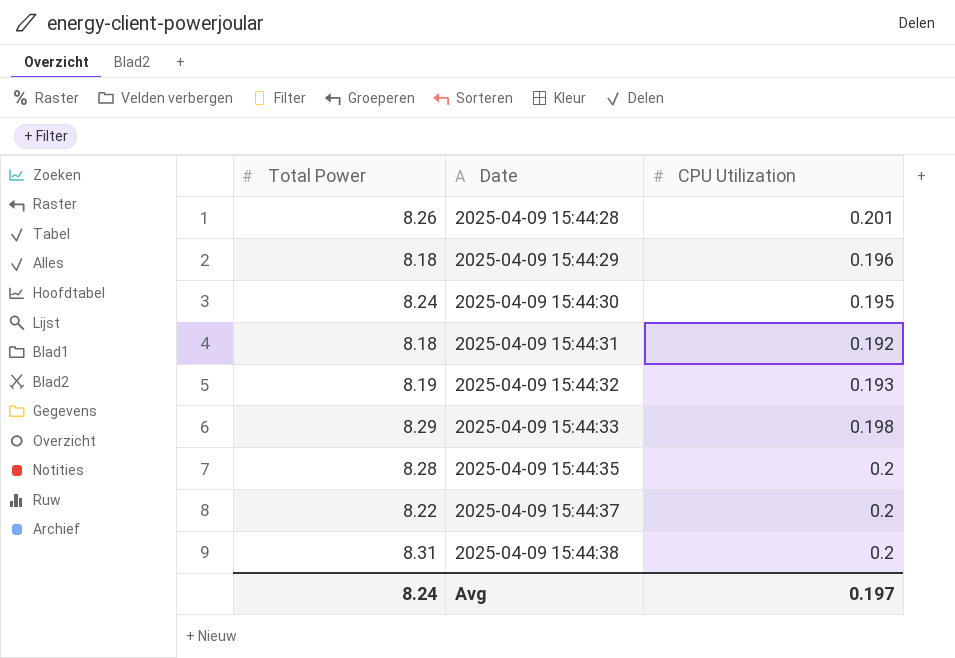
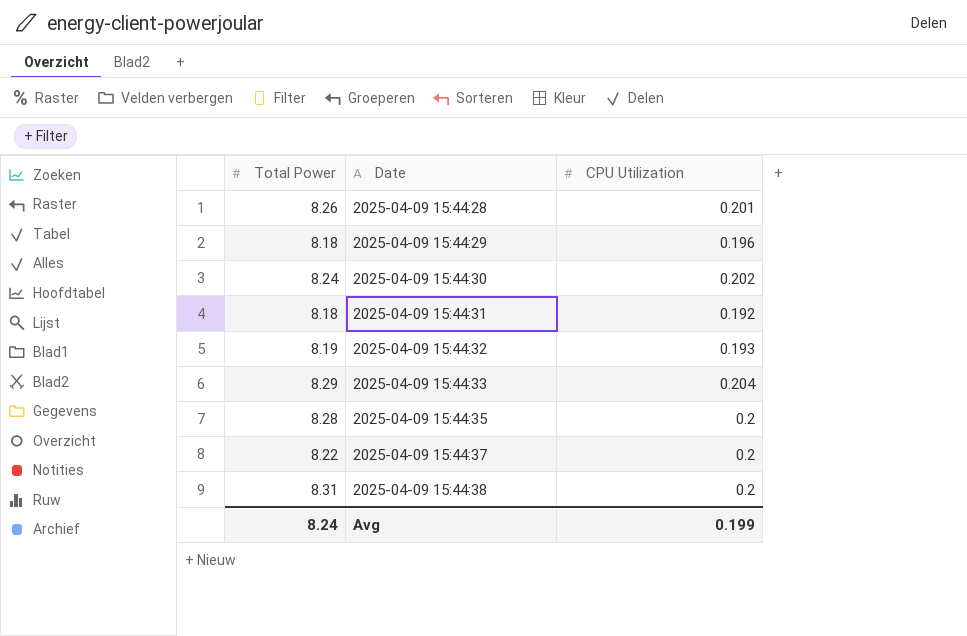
2025-04-09 15:44:30 | CPU Utilization: 0.195 -> 0.202
2025-04-09 15:44:33 | CPU Utilization: 0.198 -> 0.204
Avg | CPU Utilization: 0.197 -> 0.199

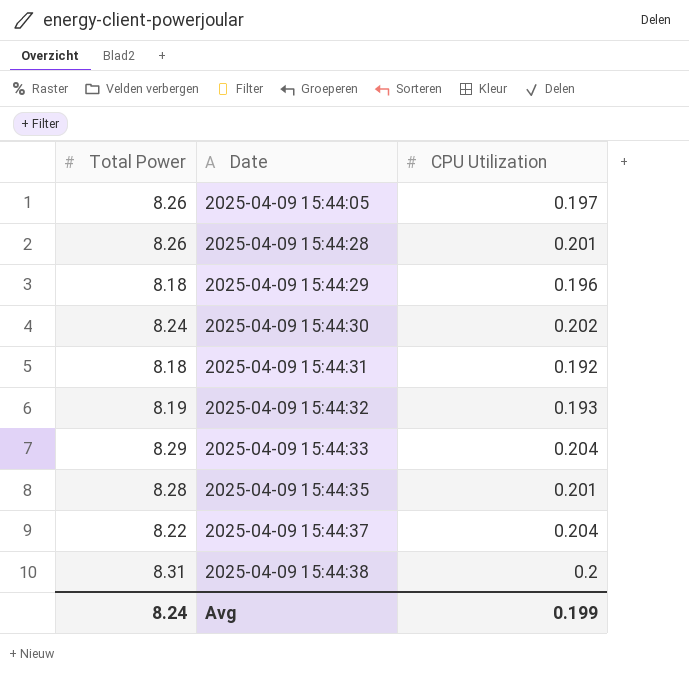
row 2025-04-09 15:44:05: none -> 8.26 | 0.197
2025-04-09 15:44:35 | CPU Utilization: 0.2 -> 0.201
2025-04-09 15:44:37 | CPU Utilization: 0.2 -> 0.204

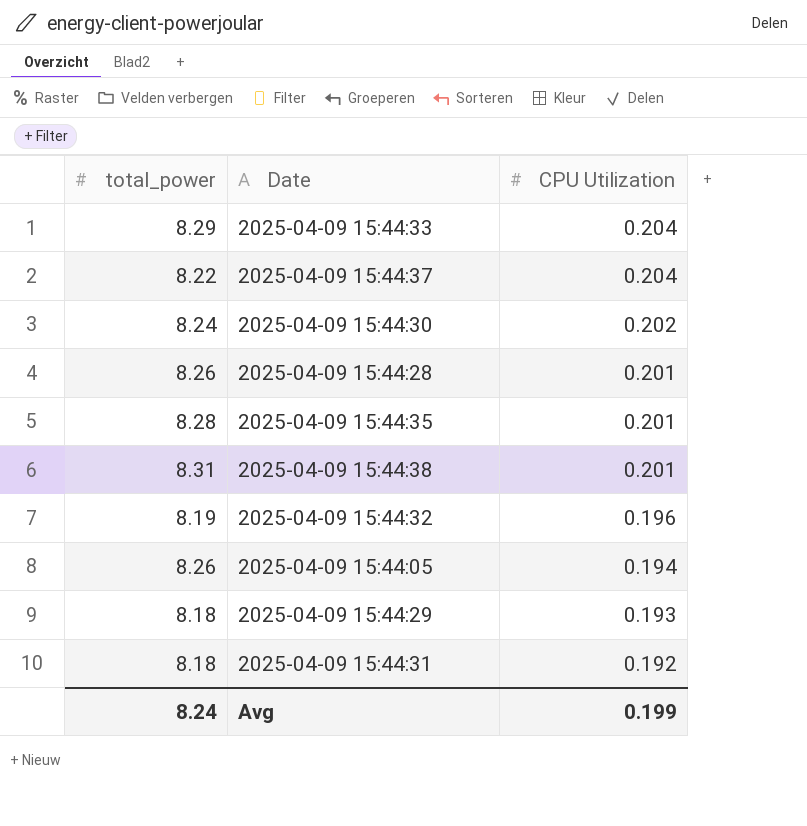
row order: Date ascending -> CPU Utilization descending
column name: Total Power -> total_power
2025-04-09 15:44:38 | CPU Utilization: 0.2 -> 0.201
2025-04-09 15:44:32 | CPU Utilization: 0.193 -> 0.196
2025-04-09 15:44:05 | CPU Utilization: 0.197 -> 0.194
2025-04-09 15:44:29 | CPU Utilization: 0.196 -> 0.193

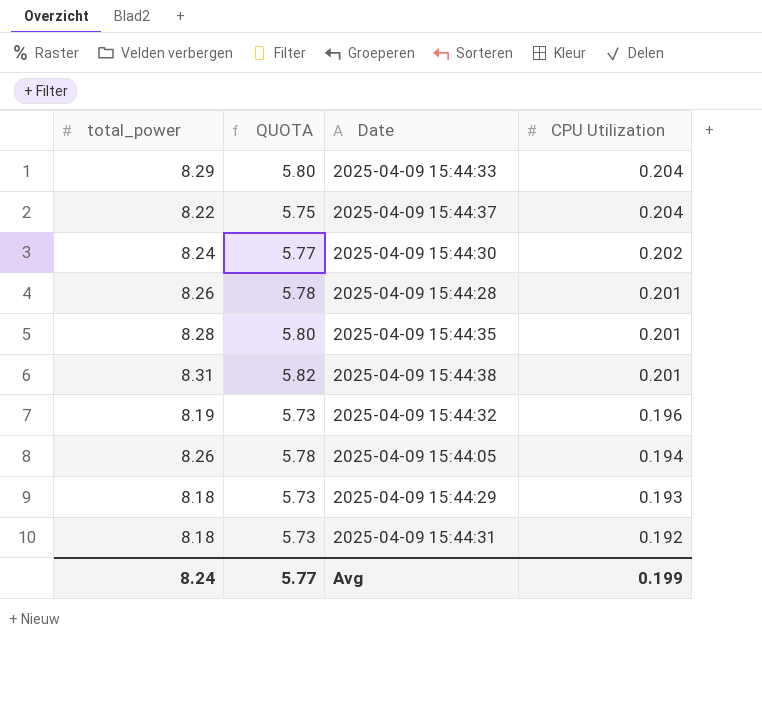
column QUOTA | formula: none -> [total_power] * 0.7

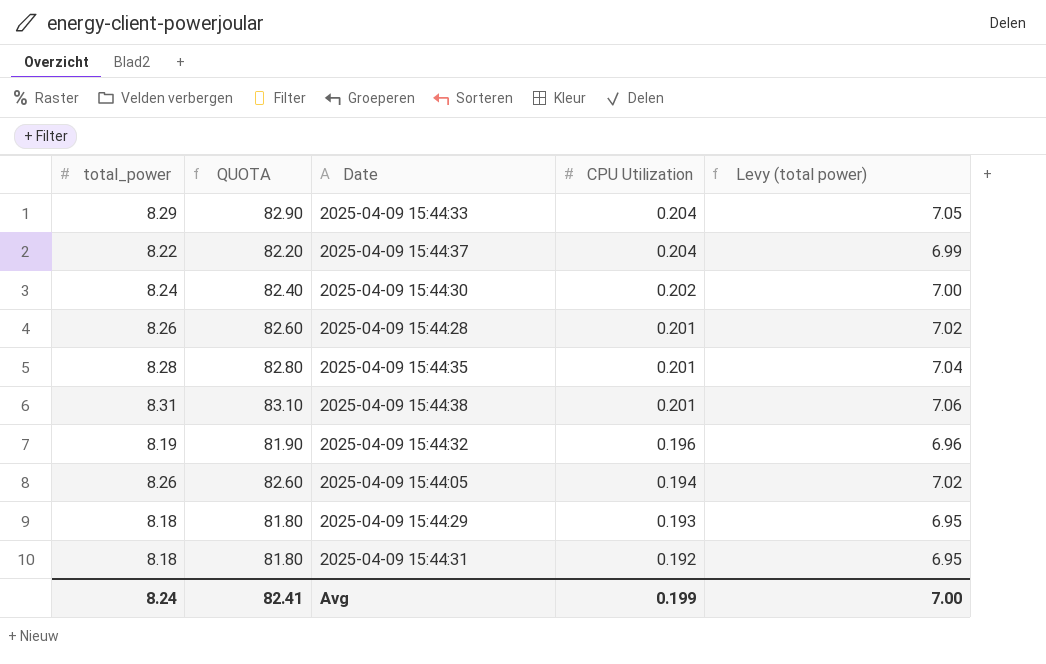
column QUOTA | formula: [total_power] * 0.7 -> [total_power] * 10
column Levy (total power) | formula: none -> [total_power] * 0.85
Avg | QUOTA: 5.77 -> 82.41

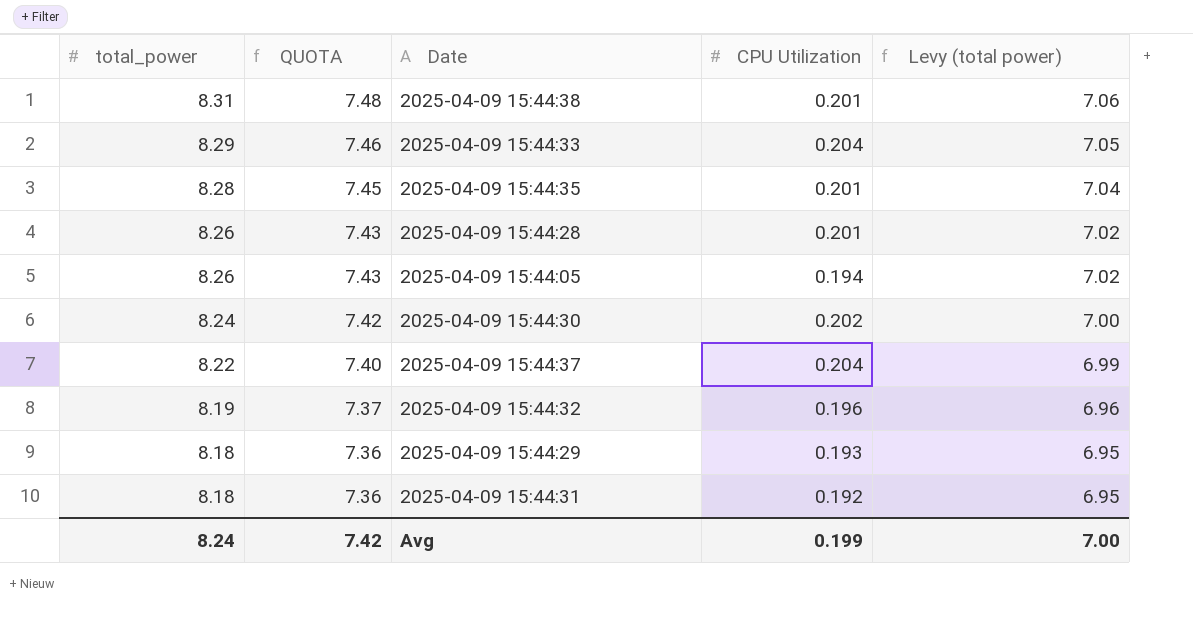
row order: CPU Utilization descending -> total_power descending
column QUOTA | formula: [total_power] * 10 -> [total_power] * 0.9
Avg | QUOTA: 82.41 -> 7.42

